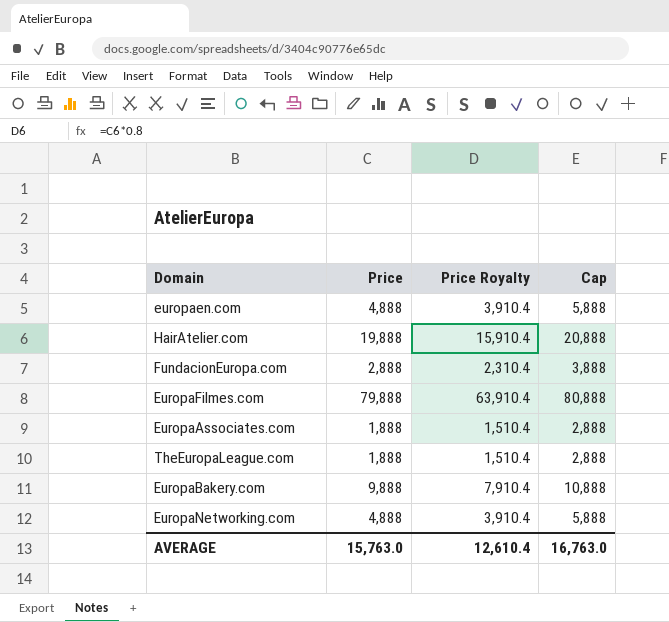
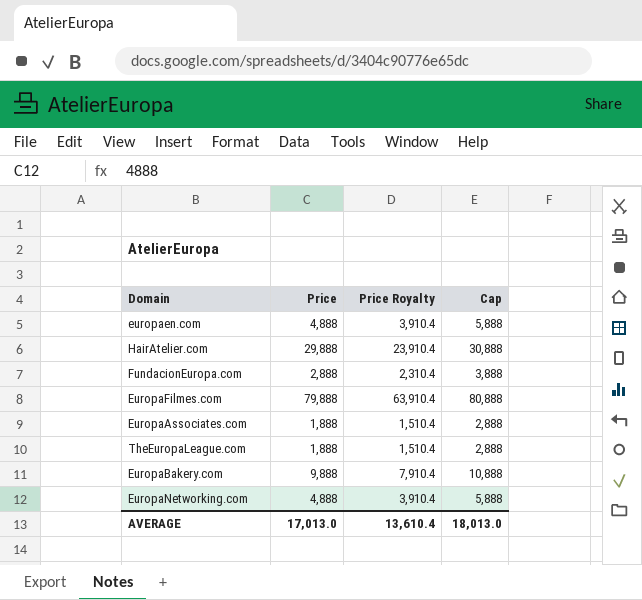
HairAtelier.com | Price: 19,888 -> 29,888
HairAtelier.com | Price Royalty: 15,910.4 -> 23,910.4
HairAtelier.com | Cap: 20,888 -> 30,888
AVERAGE | Price: 15,763.0 -> 17,013.0
AVERAGE | Price Royalty: 12,610.4 -> 13,610.4
AVERAGE | Cap: 16,763.0 -> 18,013.0

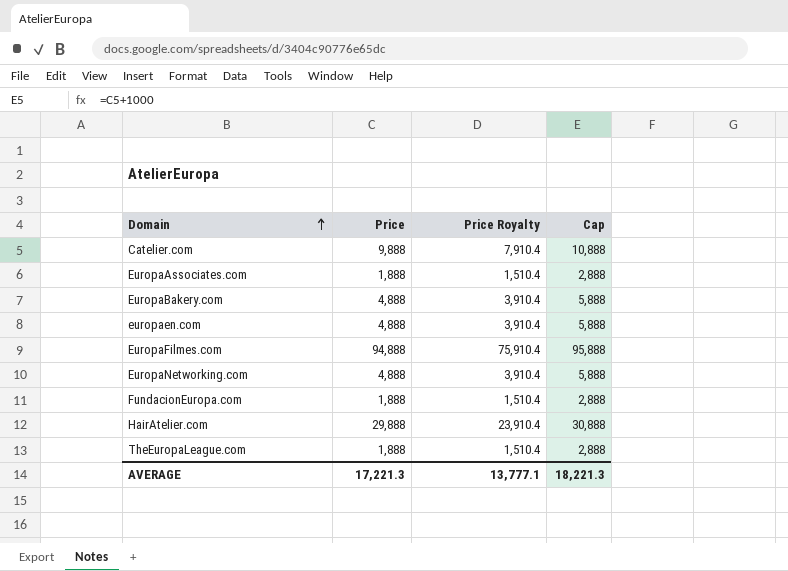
row order: none -> Domain ascending
row Catelier.com: none -> 9,888 | 7,910.4 | 10,888
EuropaBakery.com | Price: 9,888 -> 4,888
EuropaBakery.com | Price Royalty: 7,910.4 -> 3,910.4
EuropaBakery.com | Cap: 10,888 -> 5,888
EuropaFilmes.com | Price: 79,888 -> 94,888
EuropaFilmes.com | Price Royalty: 63,910.4 -> 75,910.4
EuropaFilmes.com | Cap: 80,888 -> 95,888
FundacionEuropa.com | Price: 2,888 -> 1,888
FundacionEuropa.com | Price Royalty: 2,310.4 -> 1,510.4
FundacionEuropa.com | Cap: 3,888 -> 2,888
AVERAGE | Price: 17,013.0 -> 17,221.3
AVERAGE | Price Royalty: 13,610.4 -> 13,777.1
AVERAGE | Cap: 18,013.0 -> 18,221.3

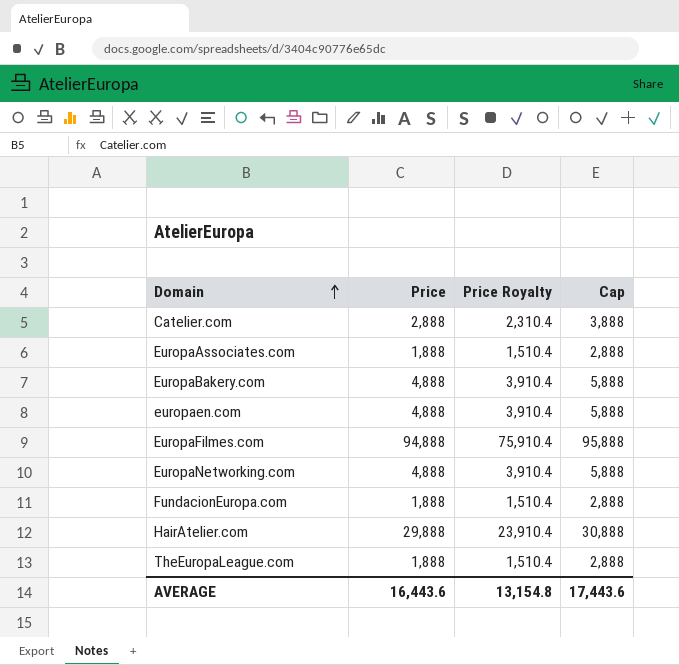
Catelier.com | Price: 9,888 -> 2,888
Catelier.com | Price Royalty: 7,910.4 -> 2,310.4
Catelier.com | Cap: 10,888 -> 3,888
AVERAGE | Price: 17,221.3 -> 16,443.6
AVERAGE | Price Royalty: 13,777.1 -> 13,154.8
AVERAGE | Cap: 18,221.3 -> 17,443.6

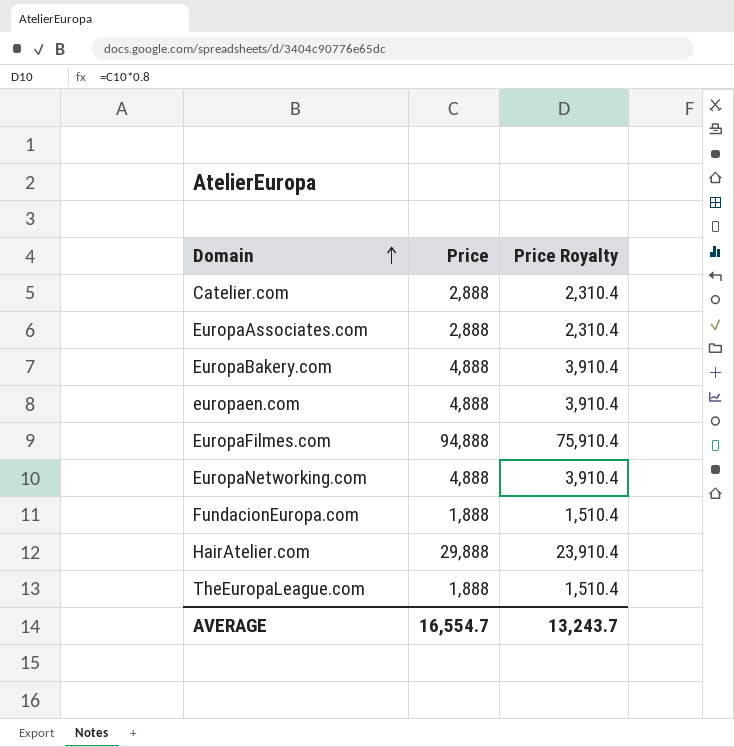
column Cap | formula: [Price] + 1000 -> none
EuropaAssociates.com | Price: 1,888 -> 2,888
EuropaAssociates.com | Price Royalty: 1,510.4 -> 2,310.4
AVERAGE | Price: 16,443.6 -> 16,554.7
AVERAGE | Price Royalty: 13,154.8 -> 13,243.7

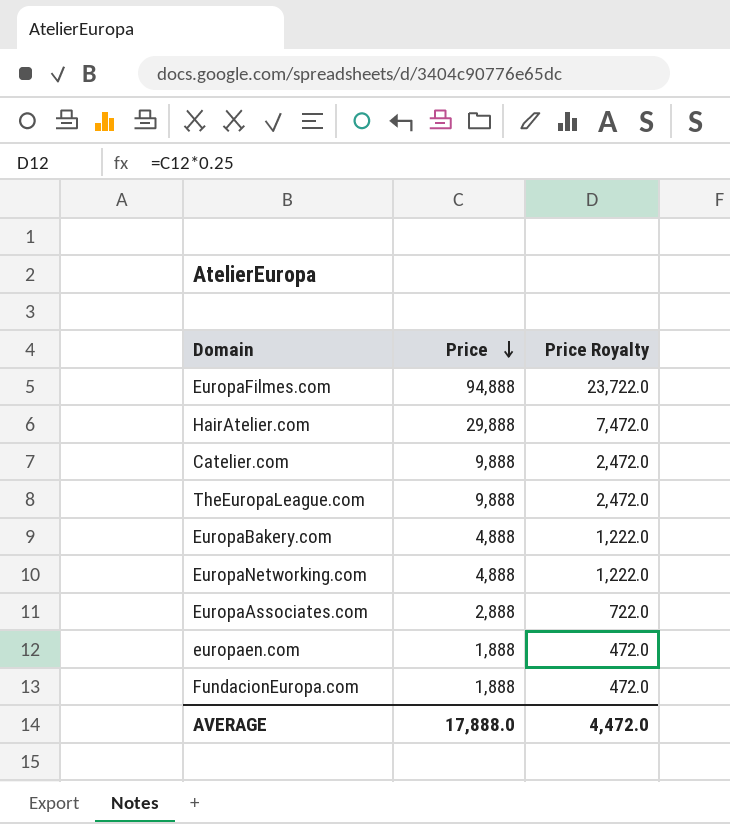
row order: Domain ascending -> Price descending
column Price Royalty | formula: [Price] * 0.8 -> [Price] * 0.25
Catelier.com | Price: 2,888 -> 9,888
TheEuropaLeague.com | Price: 1,888 -> 9,888
europaen.com | Price: 4,888 -> 1,888
AVERAGE | Price: 16,554.7 -> 17,888.0
AVERAGE | Price Royalty: 13,243.7 -> 4,472.0

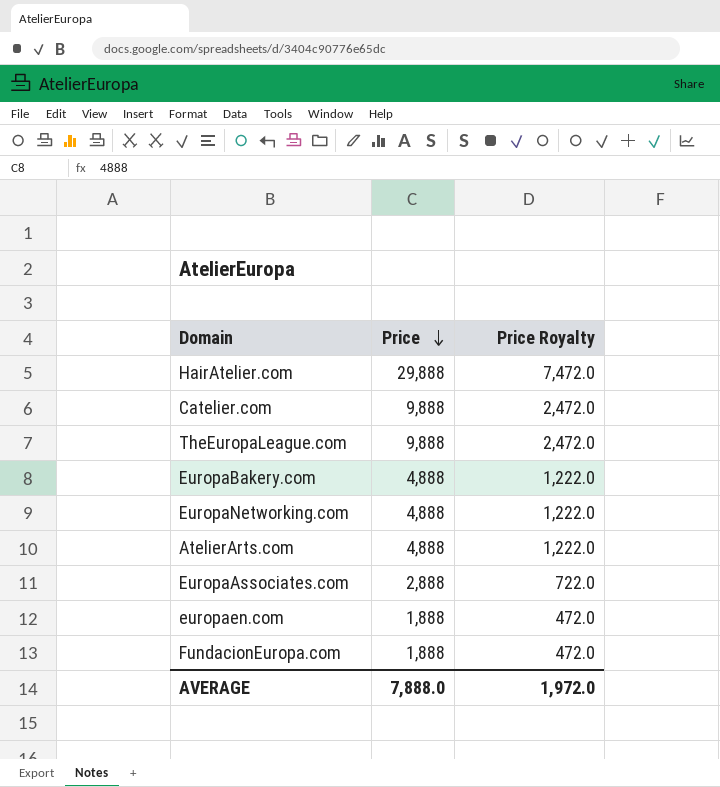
row EuropaFilmes.com: 94,888 | 23,722.0 -> none
row AtelierArts.com: none -> 4,888 | 1,222.0
AVERAGE | Price: 17,888.0 -> 7,888.0
AVERAGE | Price Royalty: 4,472.0 -> 1,972.0

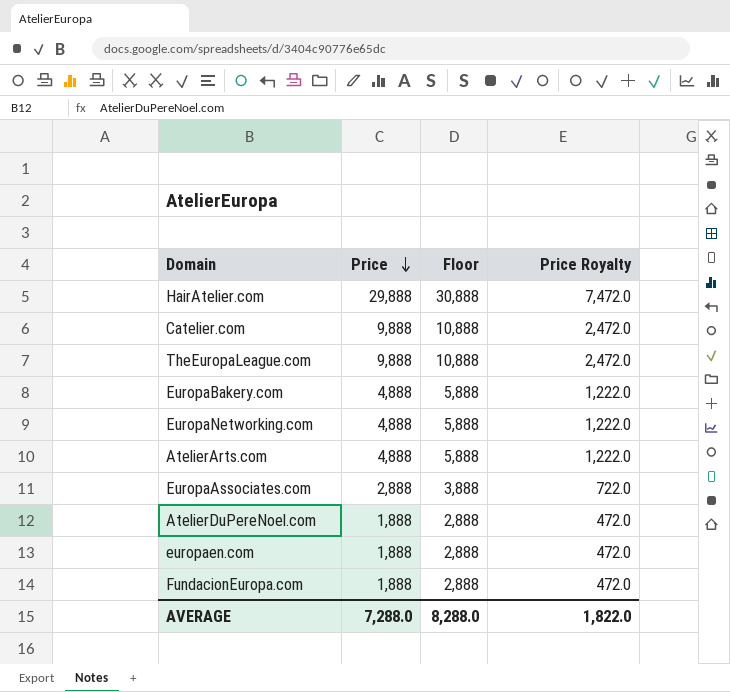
column Floor | formula: none -> [Price] + 1000
row AtelierDuPereNoel.com: none -> 1,888 | 2,888 | 472.0
AVERAGE | Price: 7,888.0 -> 7,288.0
AVERAGE | Price Royalty: 1,972.0 -> 1,822.0

